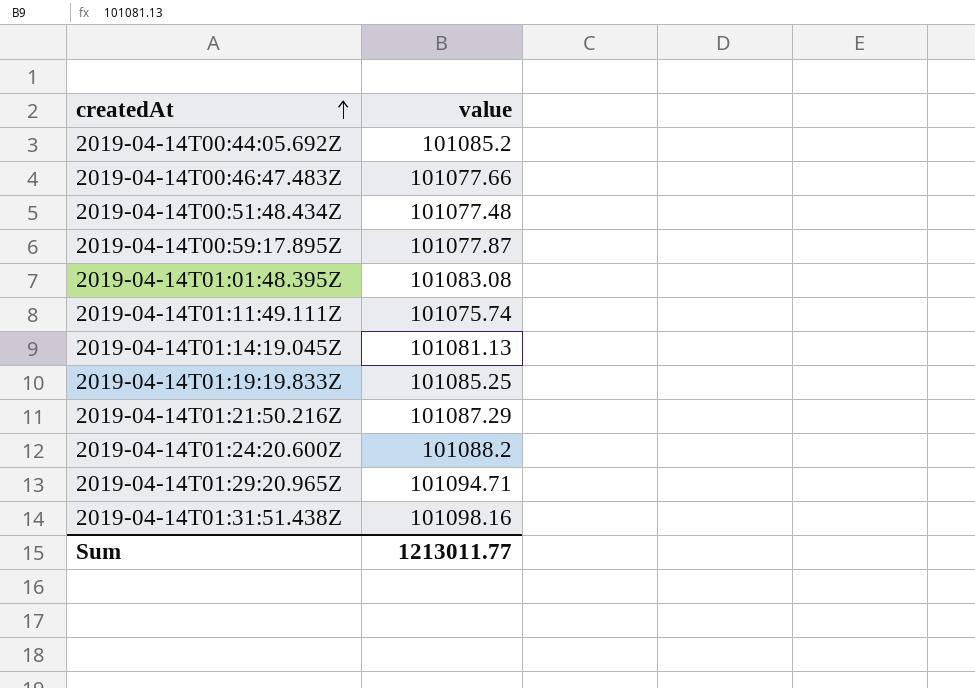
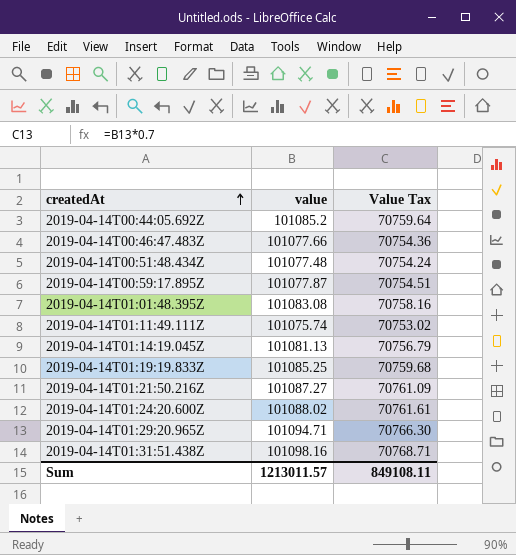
column Value Tax | formula: none -> [value] * 0.7
2019-04-14T01:21:50.216Z | value: 101087.29 -> 101087.27
2019-04-14T01:24:20.600Z | value: 101088.2 -> 101088.02
Sum | value: 1213011.77 -> 1213011.57

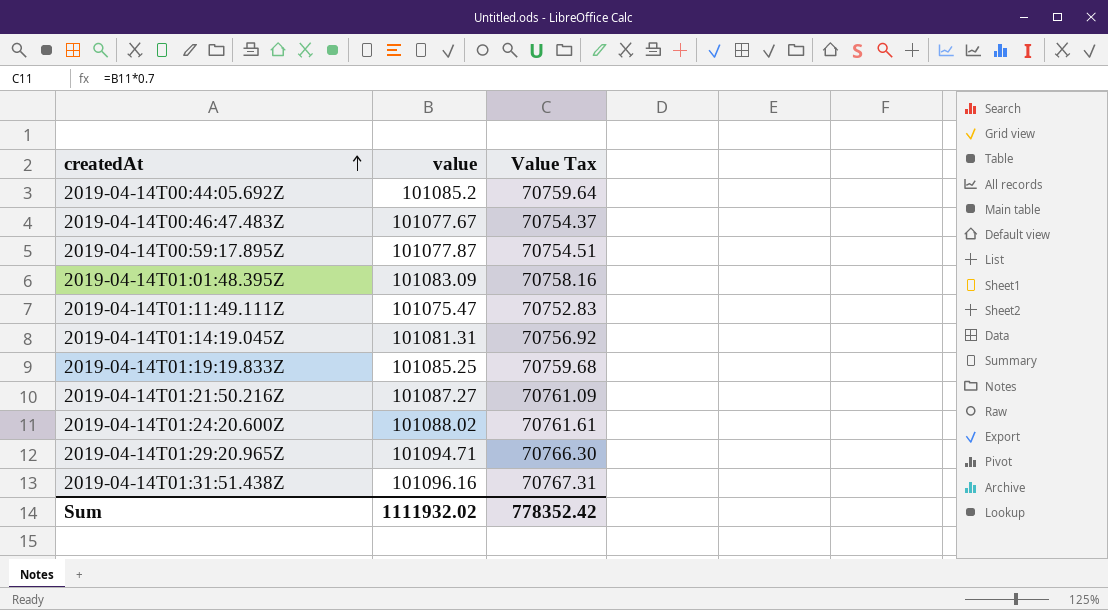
row 2019-04-14T00:51:48.434Z: 101077.48 | 70754.24 -> none
2019-04-14T00:46:47.483Z | value: 101077.66 -> 101077.67
2019-04-14T00:46:47.483Z | Value Tax: 70754.36 -> 70754.37
2019-04-14T01:01:48.395Z | value: 101083.08 -> 101083.09
2019-04-14T01:11:49.111Z | value: 101075.74 -> 101075.47
2019-04-14T01:11:49.111Z | Value Tax: 70753.02 -> 70752.83
2019-04-14T01:14:19.045Z | value: 101081.13 -> 101081.31
2019-04-14T01:14:19.045Z | Value Tax: 70756.79 -> 70756.92
2019-04-14T01:31:51.438Z | value: 101098.16 -> 101096.16
2019-04-14T01:31:51.438Z | Value Tax: 70768.71 -> 70767.31
Sum | value: 1213011.57 -> 1111932.02
Sum | Value Tax: 849108.11 -> 778352.42

